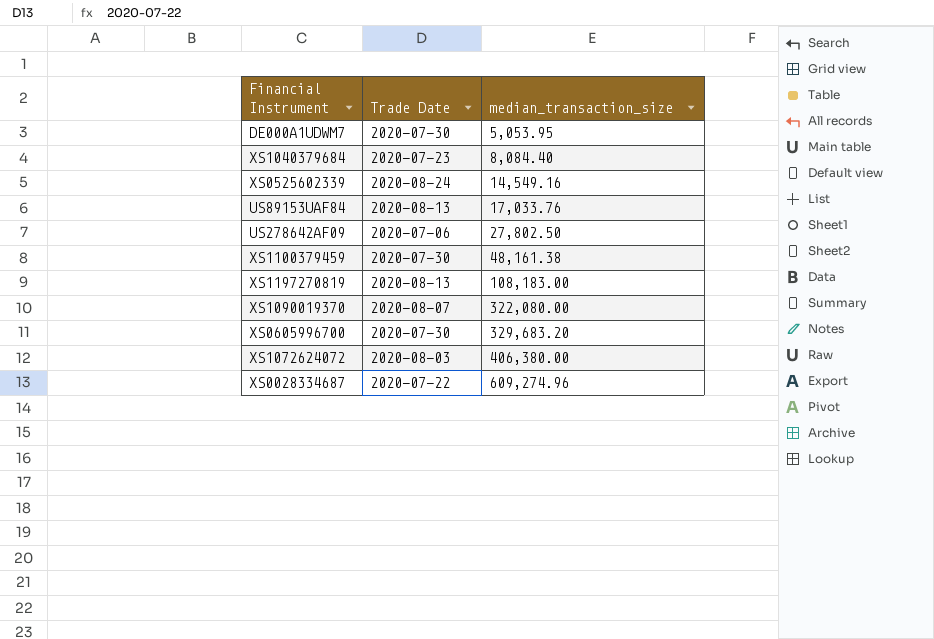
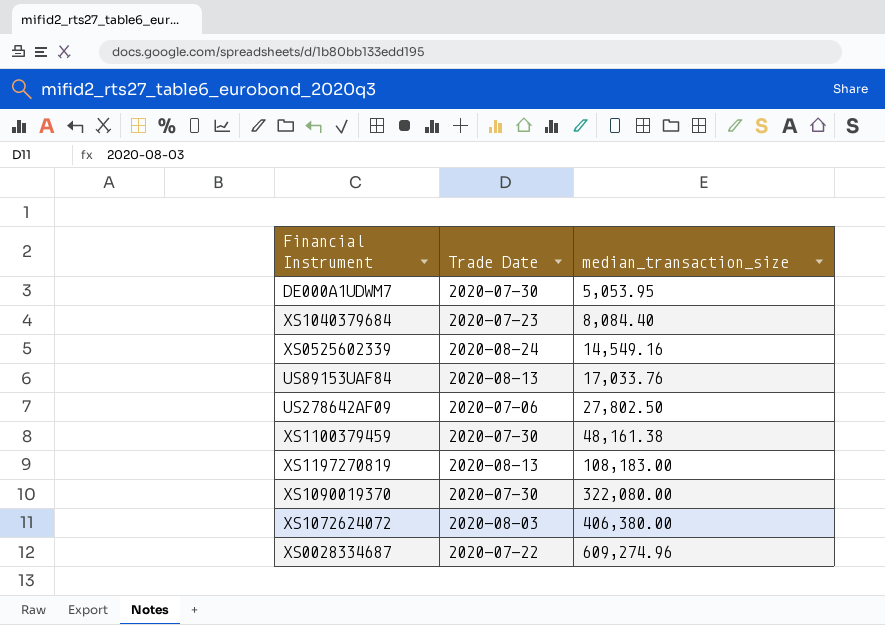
row XS0605996700: 2020-07-30 | 329,683.20 -> none
XS1090019370 | Trade Date: 2020-08-07 -> 2020-07-30

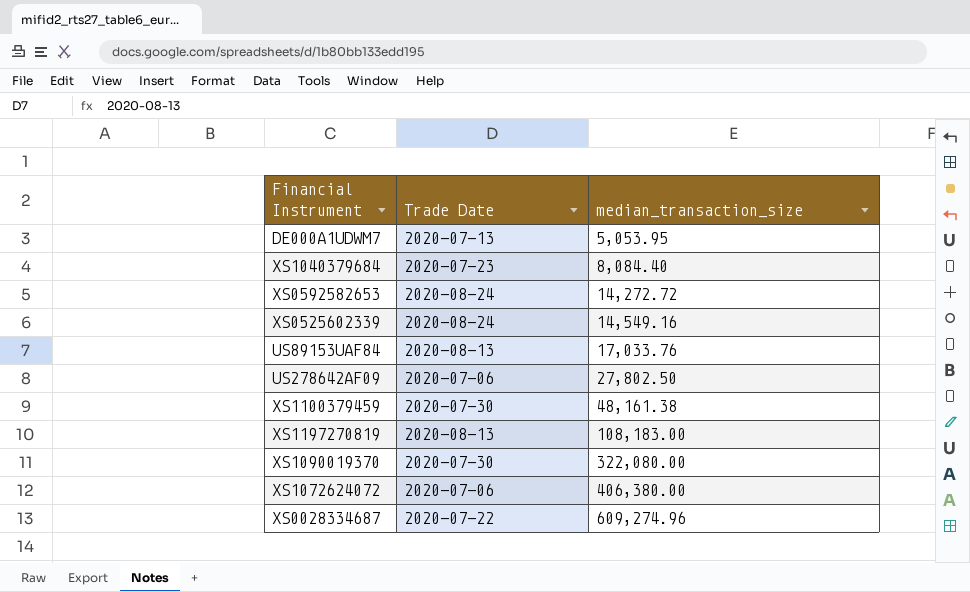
DE000A1UDWM7 | Trade Date: 2020-07-30 -> 2020-07-13
row XS0592582653: none -> 2020-08-24 | 14,272.72
XS1072624072 | Trade Date: 2020-08-03 -> 2020-07-06

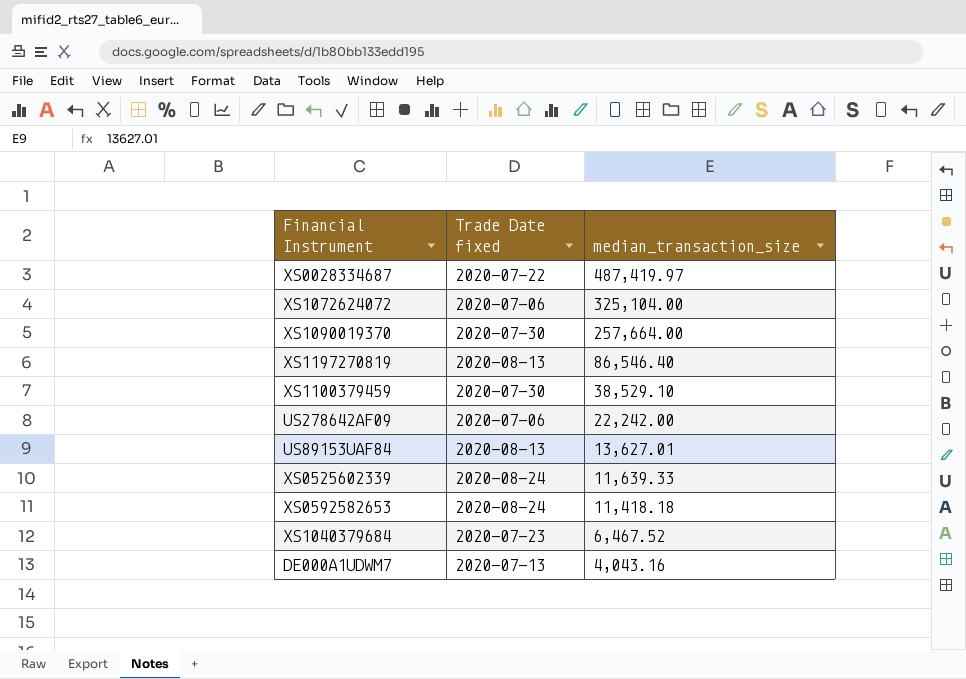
row order: median_transaction_size ascending -> median_transaction_size descending
column name: Trade Date -> Trade Date fixed
XS0028334687 | median_transaction_size: 609,274.96 -> 487,419.97
XS1072624072 | median_transaction_size: 406,380.00 -> 325,104.00
XS1090019370 | median_transaction_size: 322,080.00 -> 257,664.00
XS1197270819 | median_transaction_size: 108,183.00 -> 86,546.40
XS1100379459 | median_transaction_size: 48,161.38 -> 38,529.10
US278642AF09 | median_transaction_size: 27,802.50 -> 22,242.00
US89153UAF84 | median_transaction_size: 17,033.76 -> 13,627.01
XS0525602339 | median_transaction_size: 14,549.16 -> 11,639.33
XS0592582653 | median_transaction_size: 14,272.72 -> 11,418.18
XS1040379684 | median_transaction_size: 8,084.40 -> 6,467.52
DE000A1UDWM7 | median_transaction_size: 5,053.95 -> 4,043.16

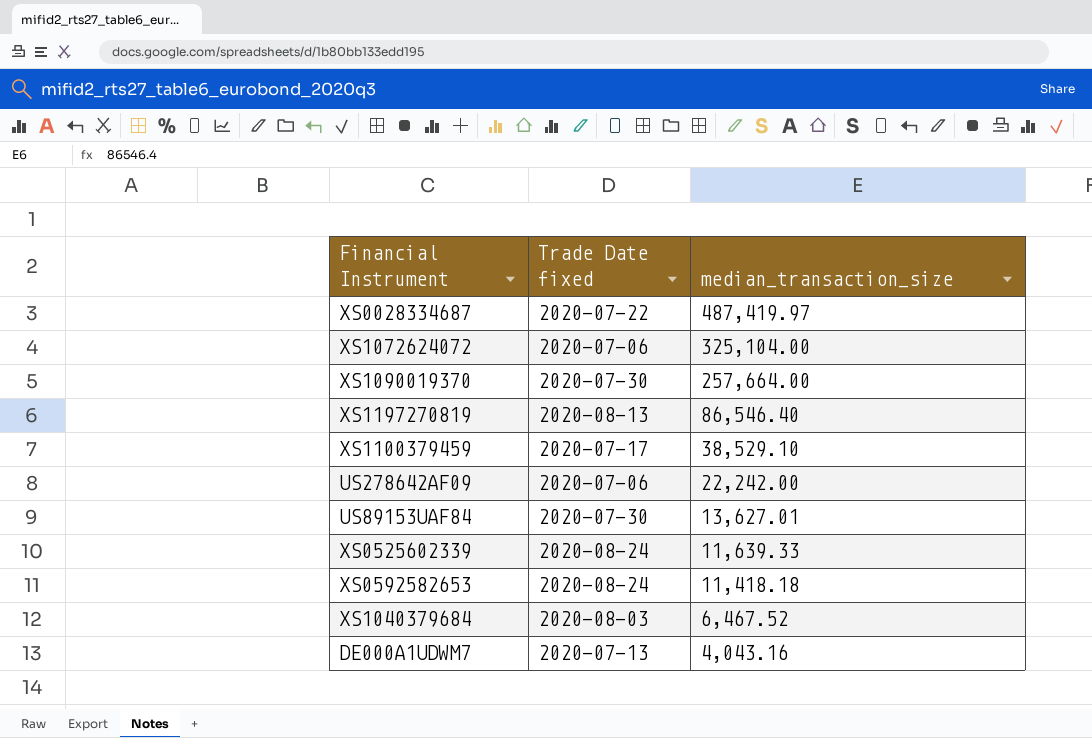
XS1100379459 | Trade Date fixed: 2020-07-30 -> 2020-07-17
US89153UAF84 | Trade Date fixed: 2020-08-13 -> 2020-07-30
XS1040379684 | Trade Date fixed: 2020-07-23 -> 2020-08-03

